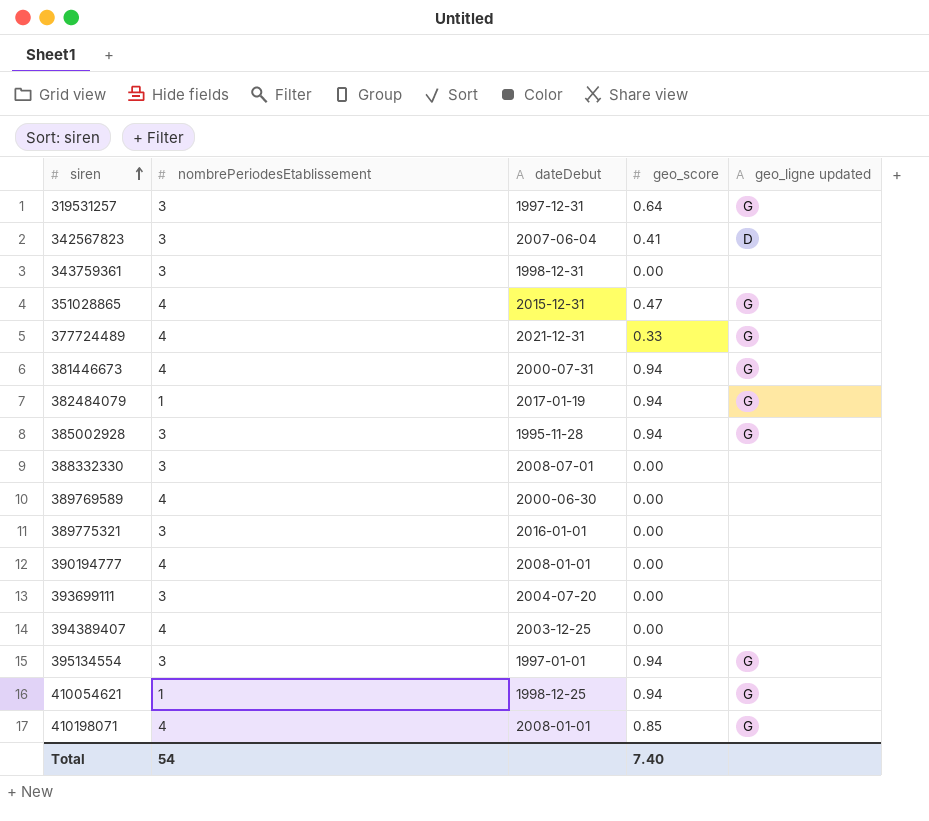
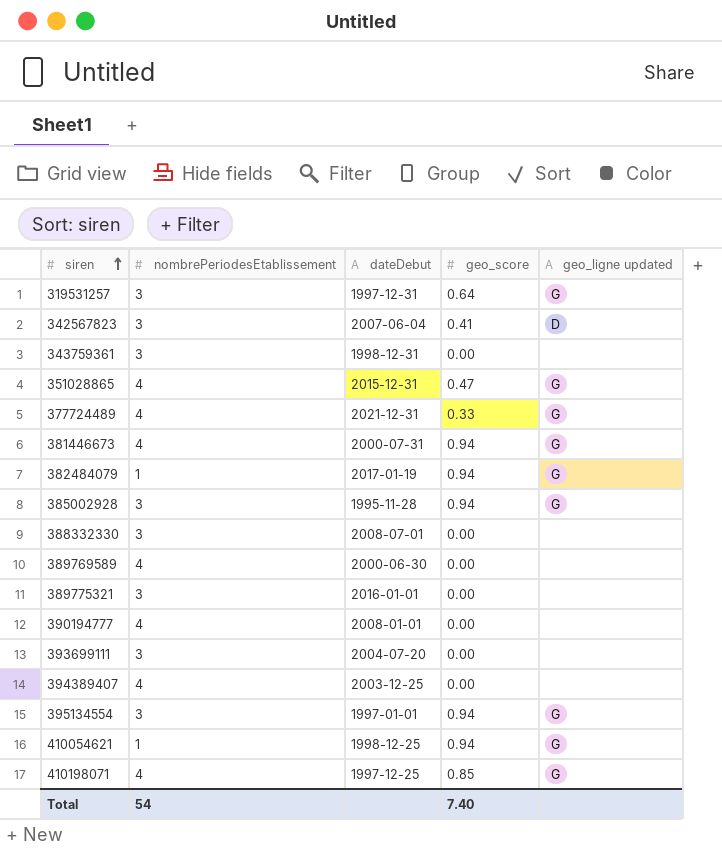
410198071 | dateDebut: 2008-01-01 -> 1997-12-25

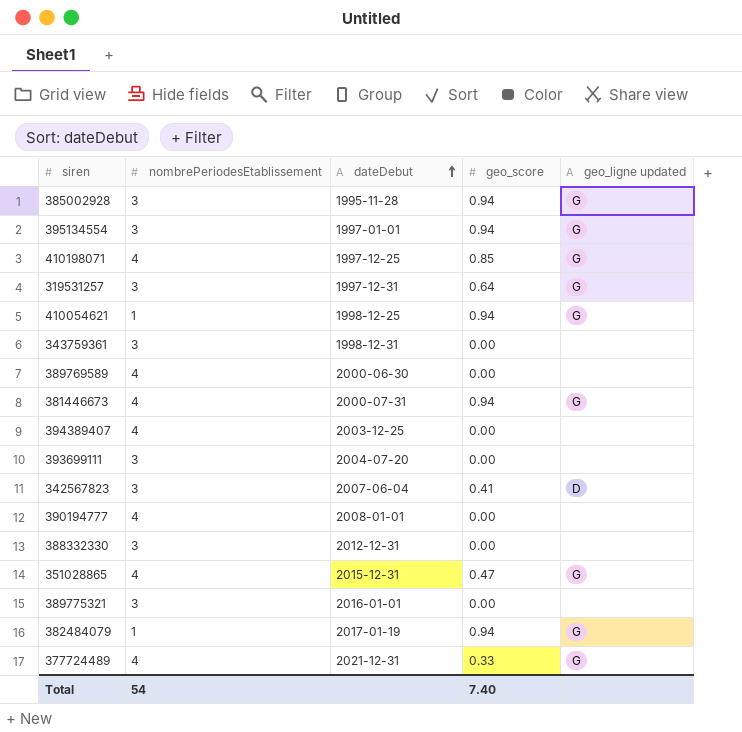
row order: siren ascending -> dateDebut ascending
388332330 | dateDebut: 2008-07-01 -> 2012-12-31

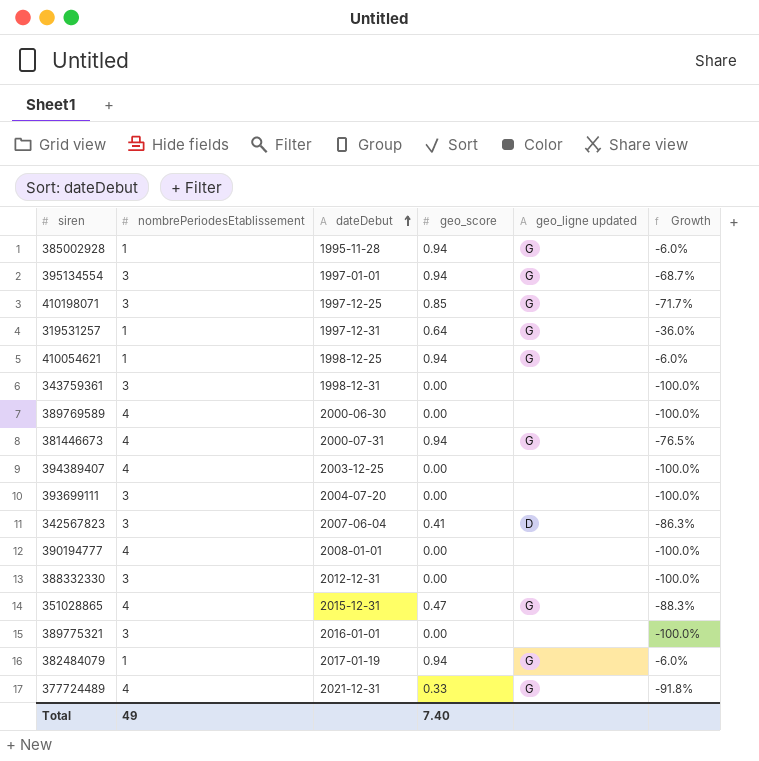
column Growth | formula: none -> ([geo_score] - [nombrePeriodesEtablissement]) / [nombrePeriodesEtablissement]
385002928 | nombrePeriodesEtablissement: 3 -> 1
410198071 | nombrePeriodesEtablissement: 4 -> 3
319531257 | nombrePeriodesEtablissement: 3 -> 1
Total | nombrePeriodesEtablissement: 54 -> 49

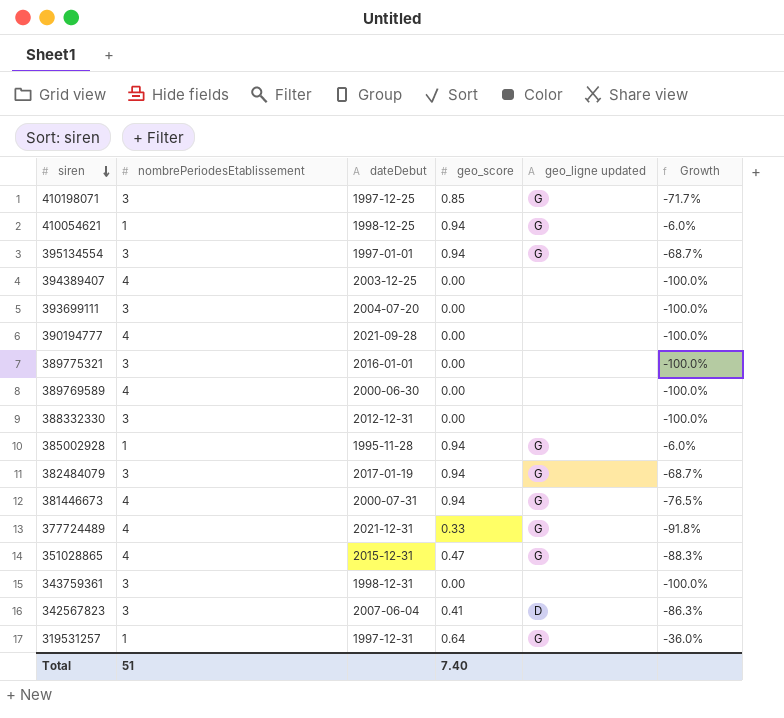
row order: dateDebut ascending -> siren descending
390194777 | dateDebut: 2008-01-01 -> 2021-09-28
382484079 | nombrePeriodesEtablissement: 1 -> 3
382484079 | Growth: -6.0% -> -68.7%
Total | nombrePeriodesEtablissement: 49 -> 51

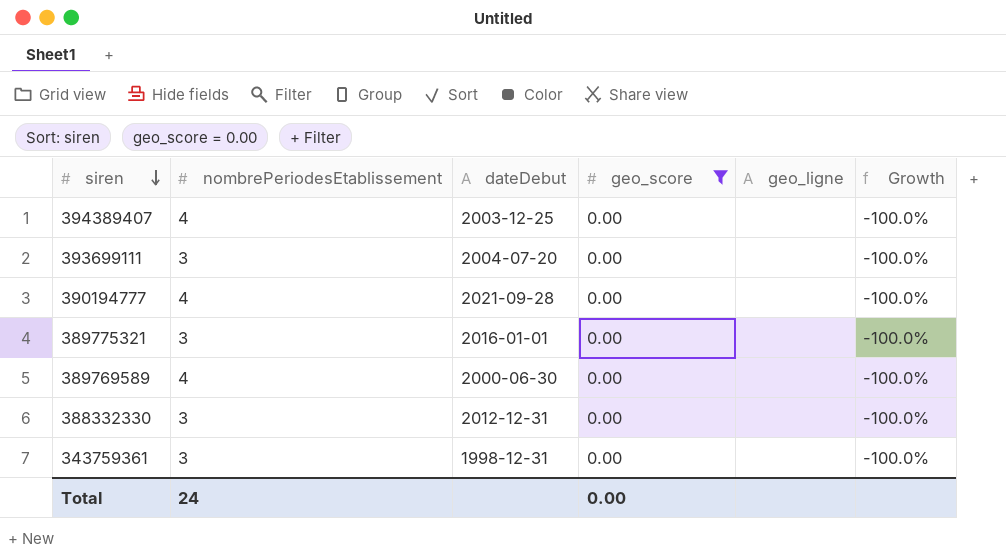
filter: none -> geo_score = 0.00
column name: geo_ligne updated -> geo_ligne
Total | nombrePeriodesEtablissement: 51 -> 24
Total | geo_score: 7.40 -> 0.00

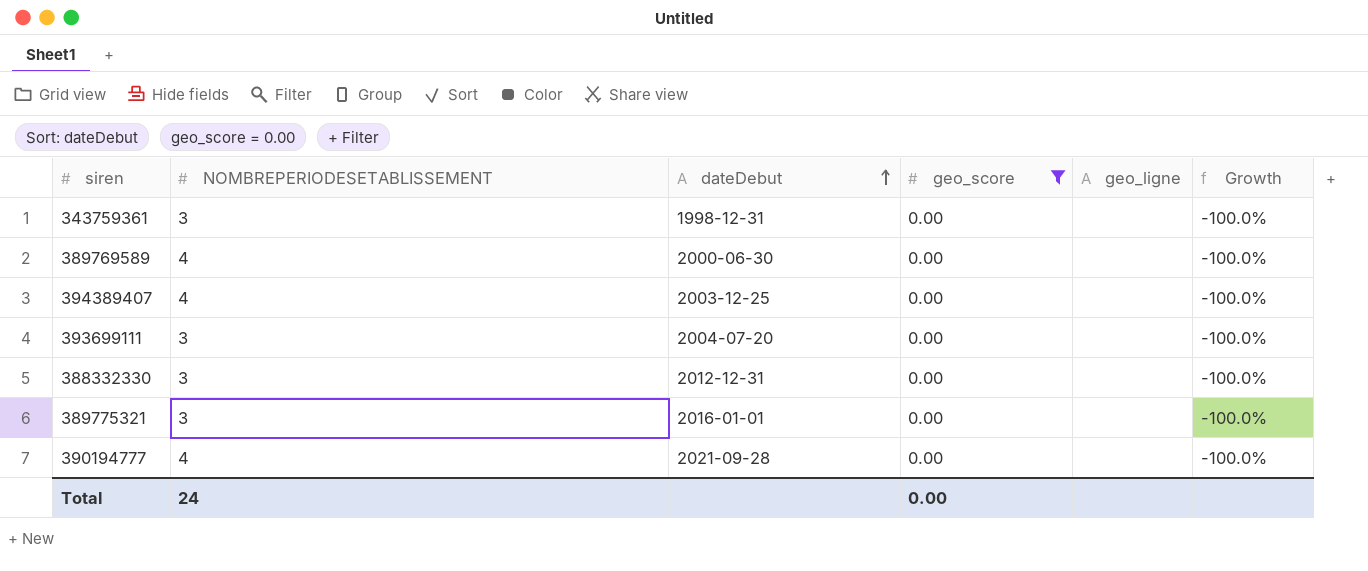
row order: siren descending -> dateDebut ascending
column name: nombrePeriodesEtablissement -> NOMBREPERIODESETABLISSEMENT

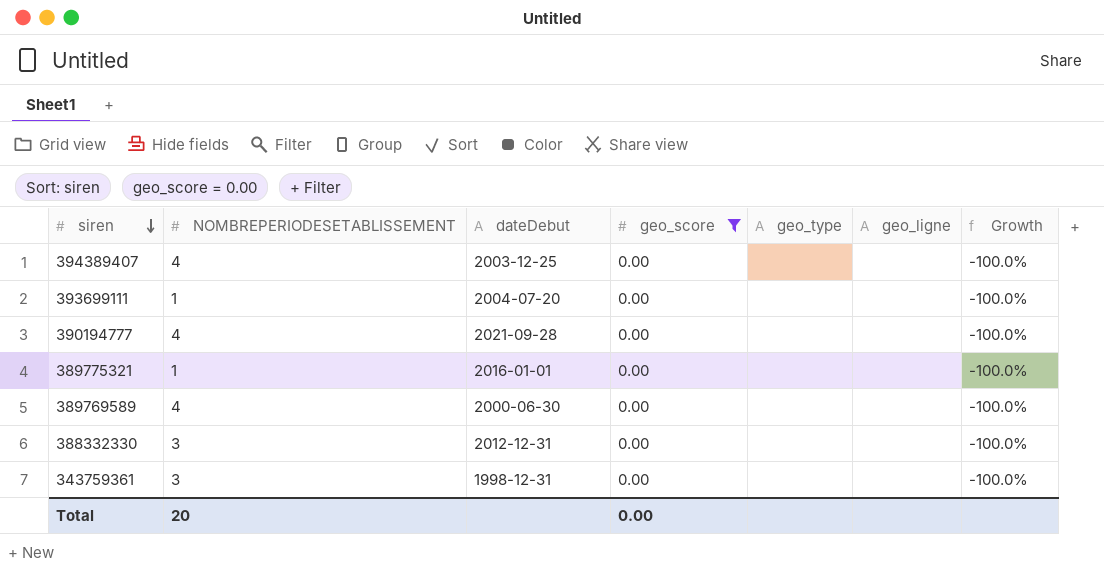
row order: dateDebut ascending -> siren descending
column geo_type | position: none -> 5
393699111 | NOMBREPERIODESETABLISSEMENT: 3 -> 1
389775321 | NOMBREPERIODESETABLISSEMENT: 3 -> 1
Total | NOMBREPERIODESETABLISSEMENT: 24 -> 20

